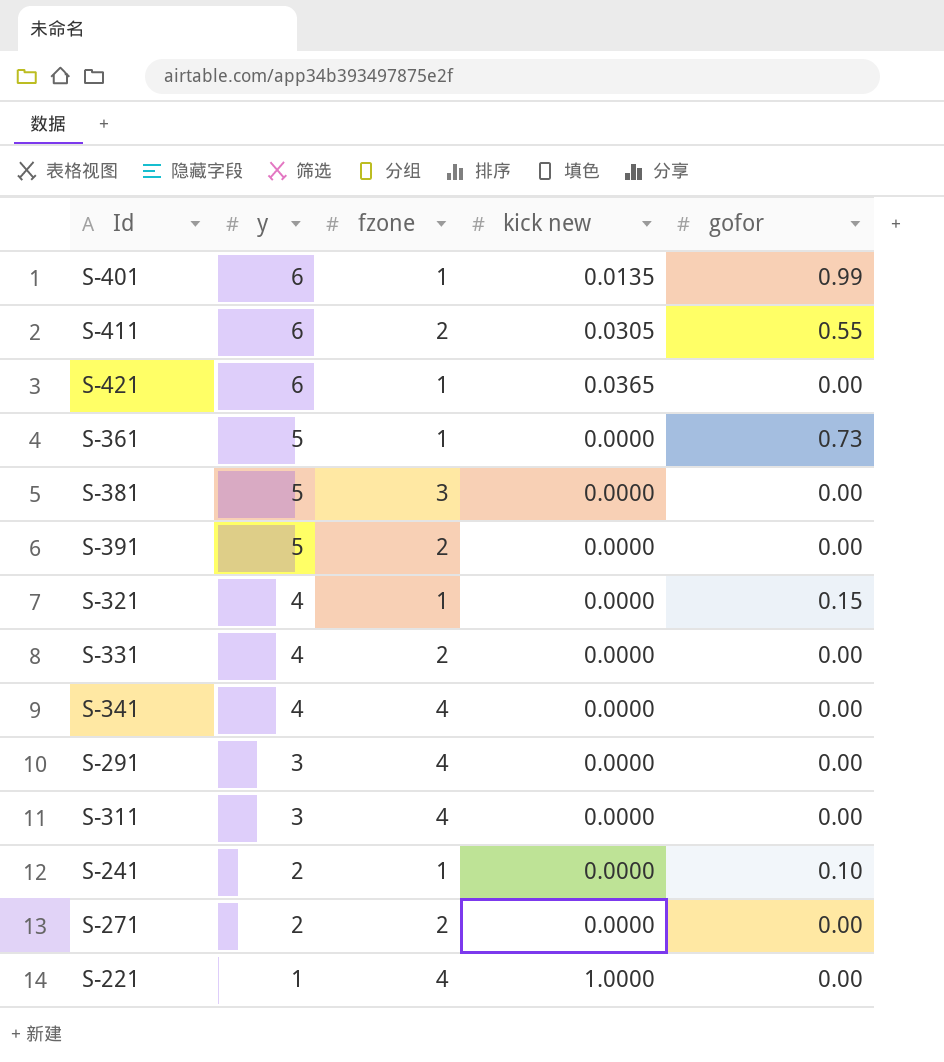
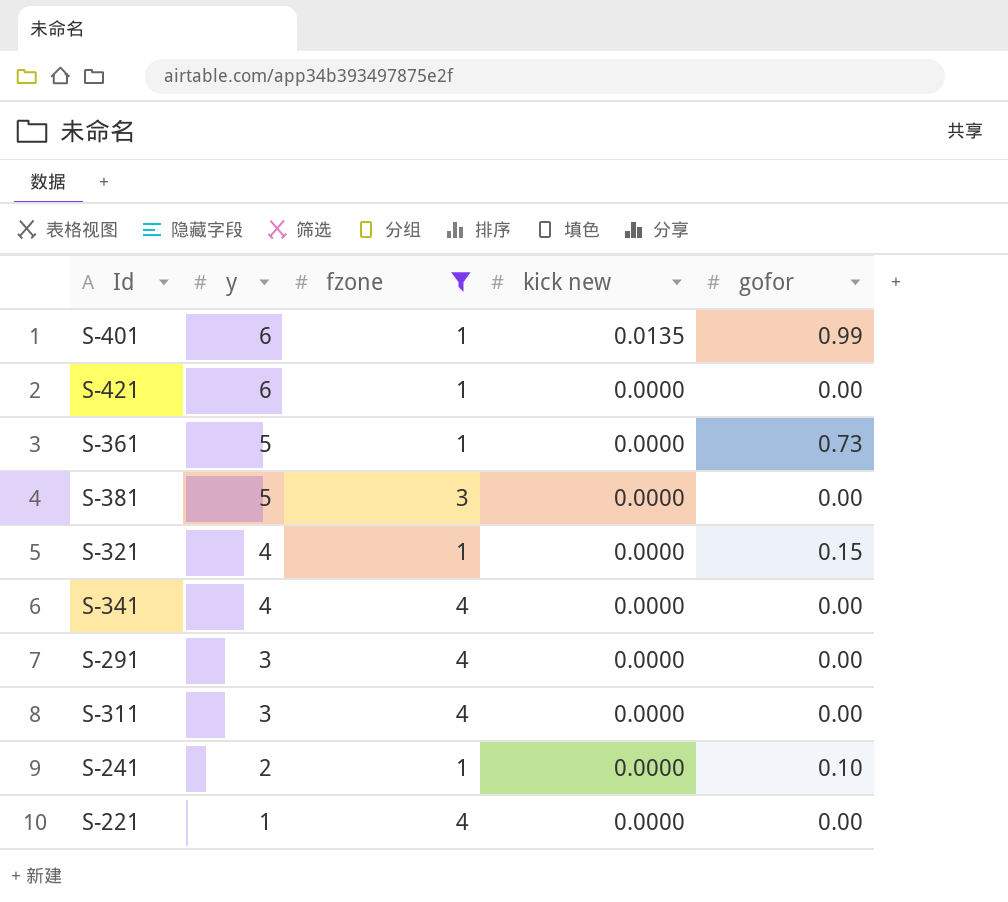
filter: none -> fzone != 2
S-421 | kick new: 0.0365 -> 0.0000
S-221 | kick new: 1.0000 -> 0.0000

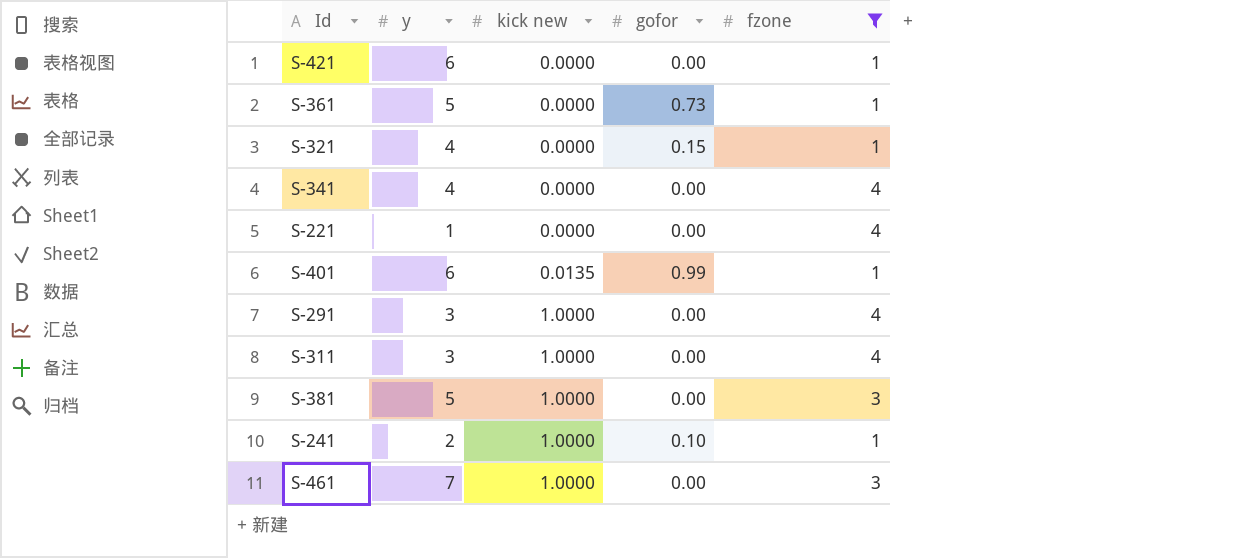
row order: y descending -> kick new ascending
column fzone | position: 3 -> 5
S-291 | kick new: 0.0000 -> 1.0000
S-311 | kick new: 0.0000 -> 1.0000
S-381 | kick new: 0.0000 -> 1.0000
S-241 | kick new: 0.0000 -> 1.0000
row S-461: none -> 7 | 1.0000 | 0.00 | 3

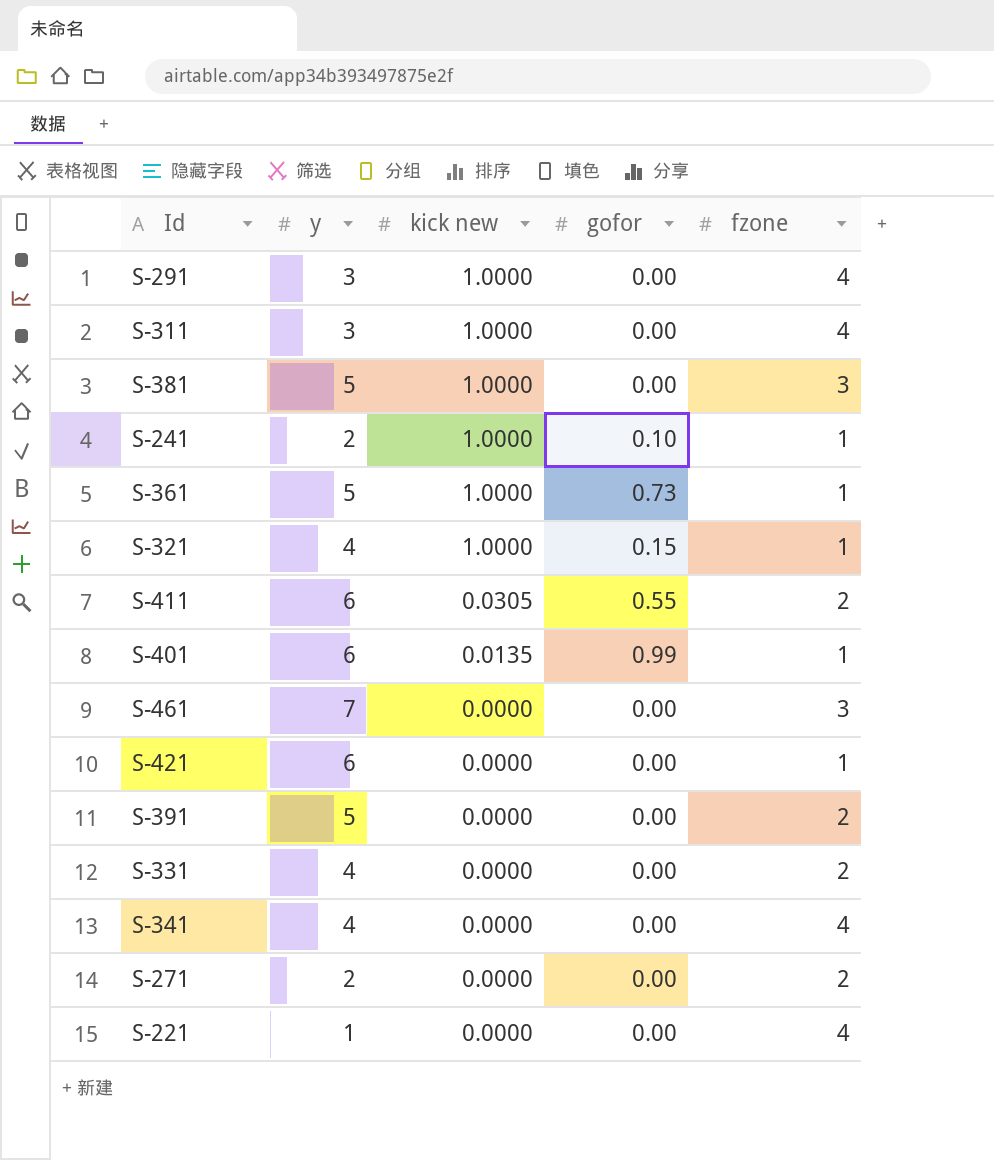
filter: fzone != 2 -> none
row order: kick new ascending -> kick new descending
S-361 | kick new: 0.0000 -> 1.0000
S-321 | kick new: 0.0000 -> 1.0000
S-461 | kick new: 1.0000 -> 0.0000

